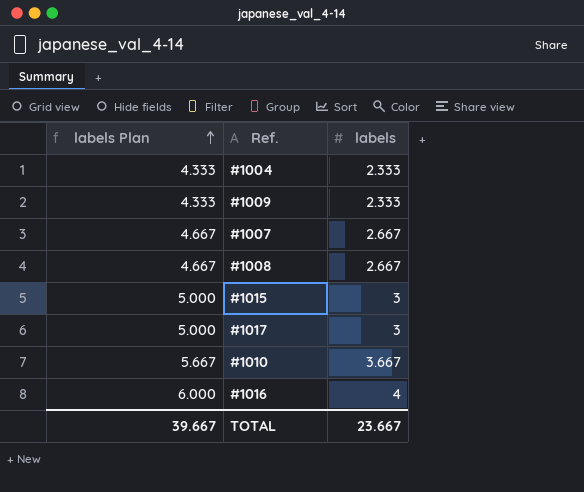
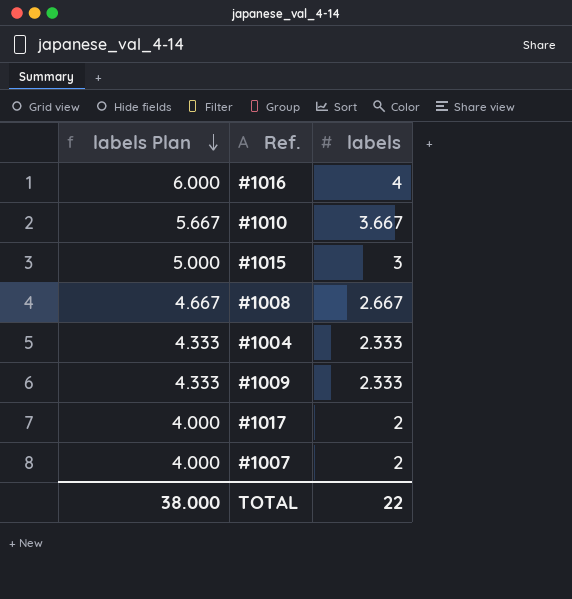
row order: labels Plan ascending -> labels Plan descending
#1017 | labels Plan: 5.000 -> 4.000
#1017 | labels: 3 -> 2
#1007 | labels Plan: 4.667 -> 4.000
#1007 | labels: 2.667 -> 2
TOTAL | labels Plan: 39.667 -> 38.000
TOTAL | labels: 23.667 -> 22

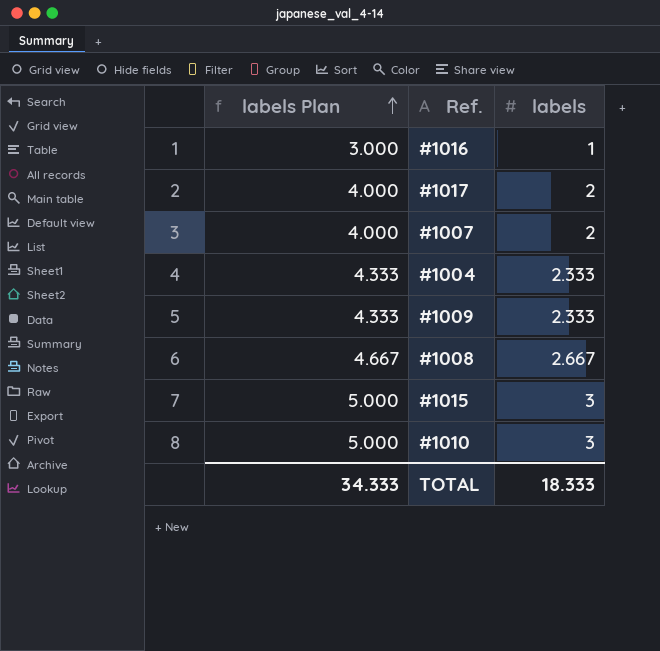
row order: labels Plan descending -> labels Plan ascending
#1016 | labels Plan: 6.000 -> 3.000
#1016 | labels: 4 -> 1
#1010 | labels Plan: 5.667 -> 5.000
#1010 | labels: 3.667 -> 3
TOTAL | labels Plan: 38.000 -> 34.333
TOTAL | labels: 22 -> 18.333

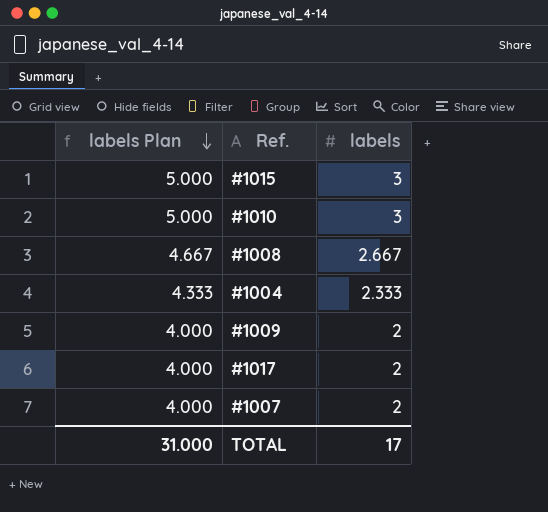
row order: labels Plan ascending -> labels Plan descending
row #1016: 3.000 | 1 -> none
#1009 | labels Plan: 4.333 -> 4.000
#1009 | labels: 2.333 -> 2
TOTAL | labels Plan: 34.333 -> 31.000
TOTAL | labels: 18.333 -> 17

